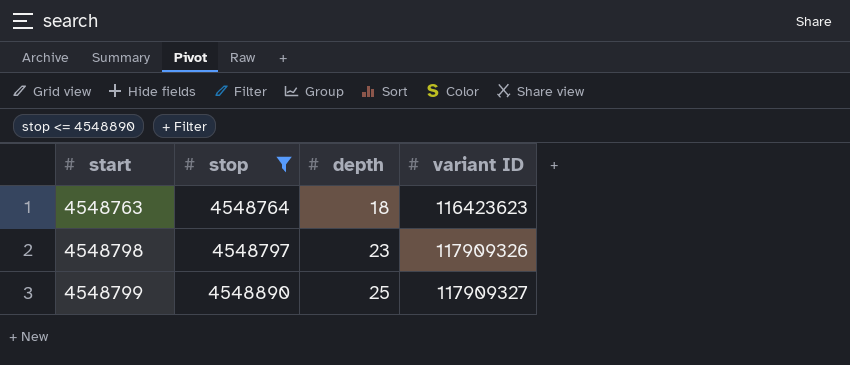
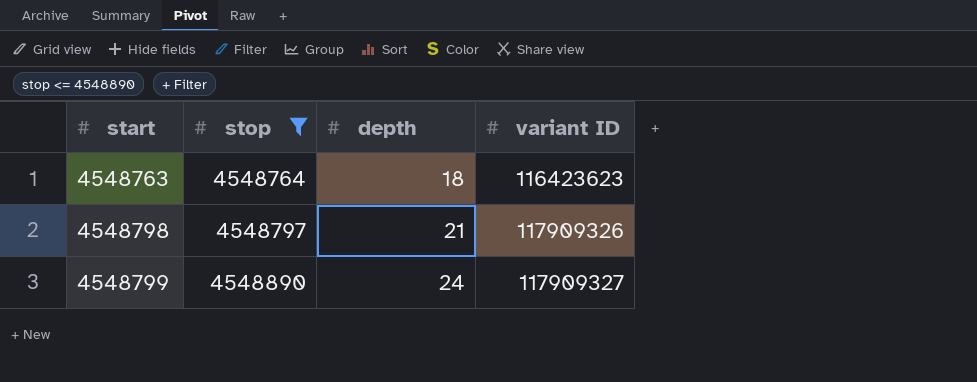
4548798 | depth: 23 -> 21
4548799 | depth: 25 -> 24

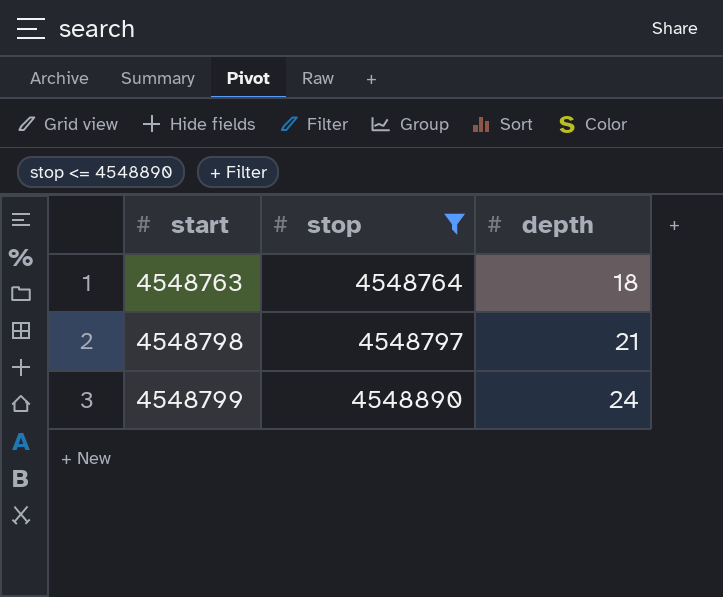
column variant ID | position: 4 -> none

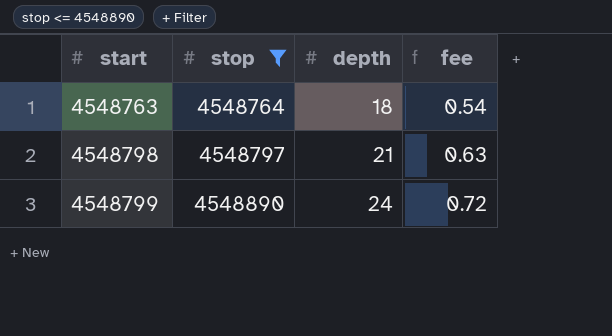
column fee | formula: none -> [depth] * 0.03

